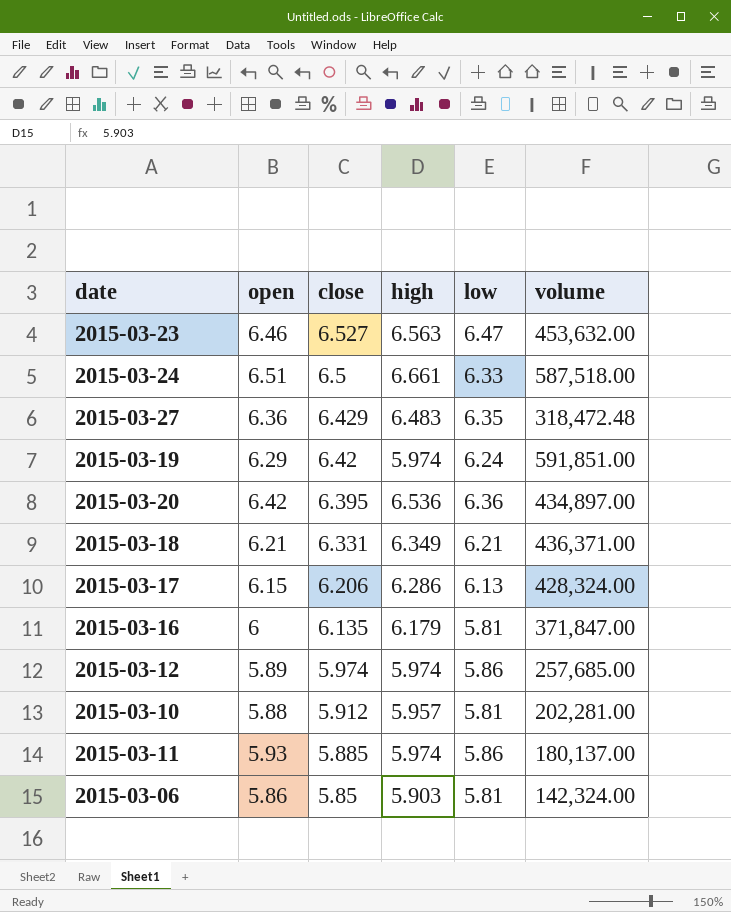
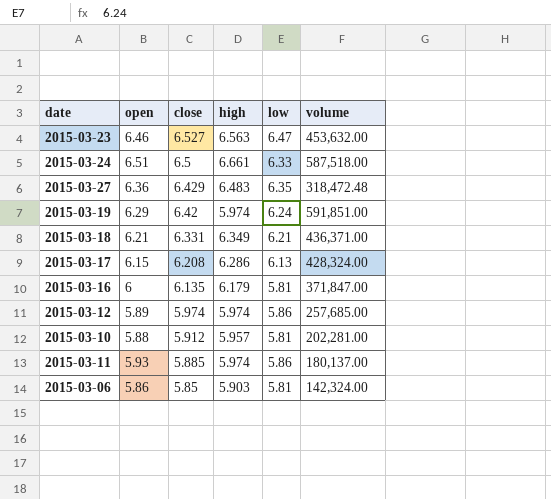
row 2015-03-20: 6.42 | 6.395 | 6.536 | 6.36 | 434,897.00 -> none
2015-03-17 | close: 6.206 -> 6.208

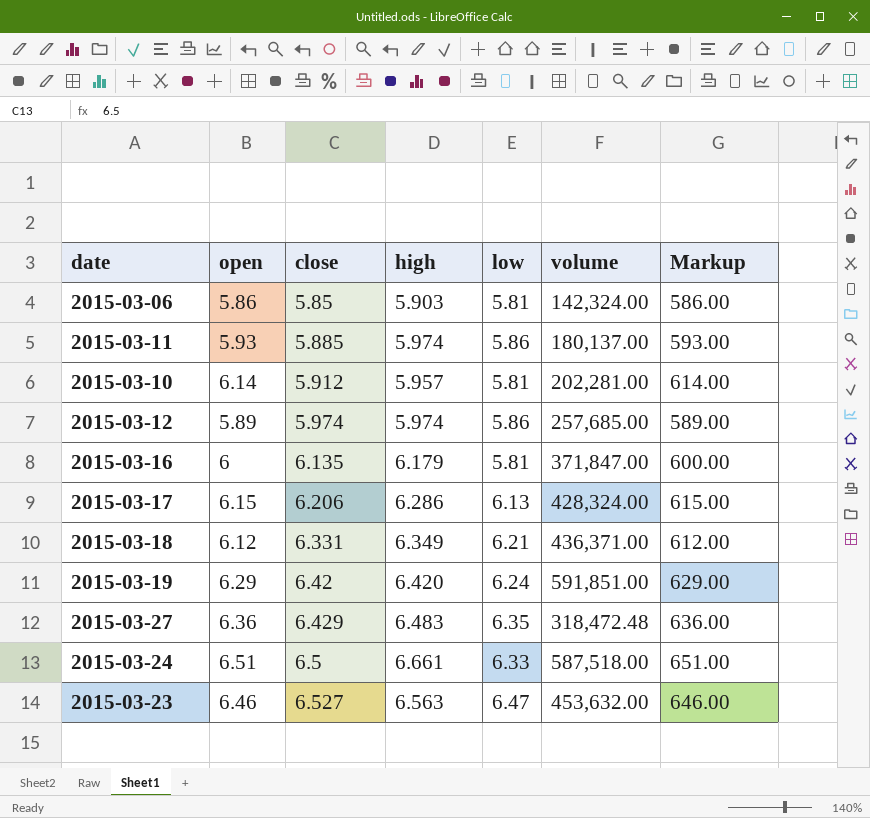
row order: close descending -> close ascending
column Markup | formula: none -> [open] * 100
2015-03-10 | open: 5.88 -> 6.14
2015-03-17 | close: 6.208 -> 6.206
2015-03-18 | open: 6.21 -> 6.12
2015-03-19 | high: 5.974 -> 6.420

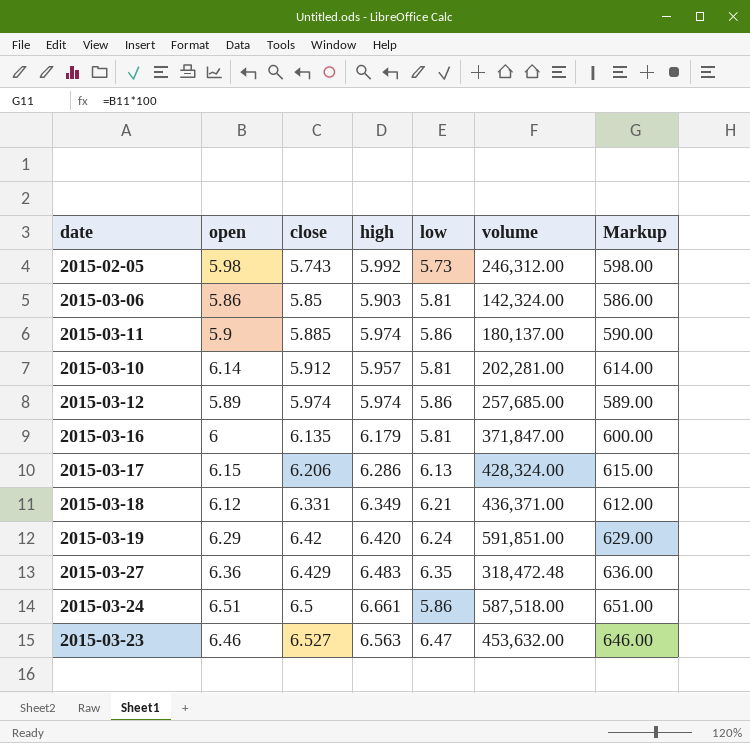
row 2015-02-05: none -> 5.98 | 5.743 | 5.992 | 5.73 | 246,312.00 | 598.00
2015-03-11 | open: 5.93 -> 5.9
2015-03-11 | Markup: 593.00 -> 590.00
2015-03-24 | low: 6.33 -> 5.86

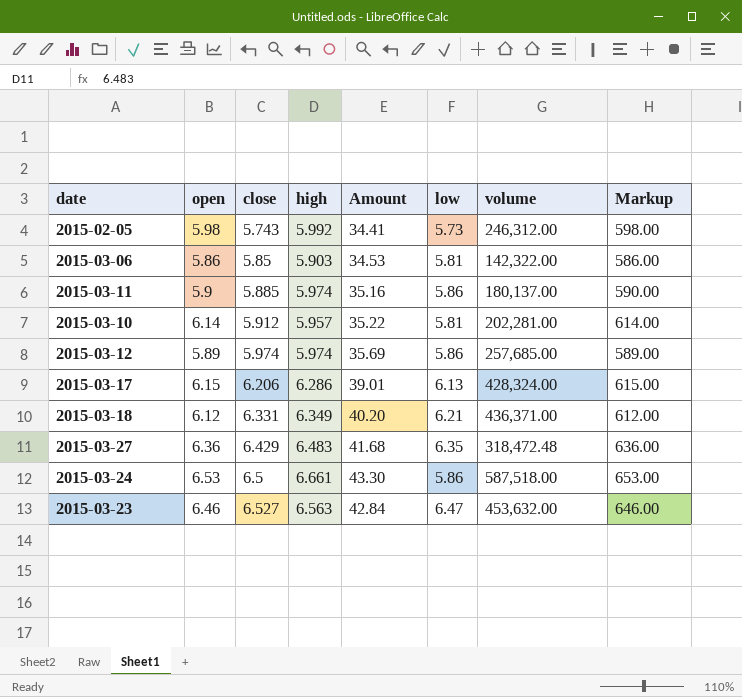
column Amount | formula: none -> [close] * [high]
row 2015-03-16: 6 | 6.135 | 6.179 | 5.81 | 371,847.00 | 600.00 -> none
row 2015-03-19: 6.29 | 6.42 | 6.420 | 6.24 | 591,851.00 | 629.00 -> none
2015-03-06 | volume: 142,324.00 -> 142,322.00
2015-03-24 | open: 6.51 -> 6.53
2015-03-24 | Markup: 651.00 -> 653.00

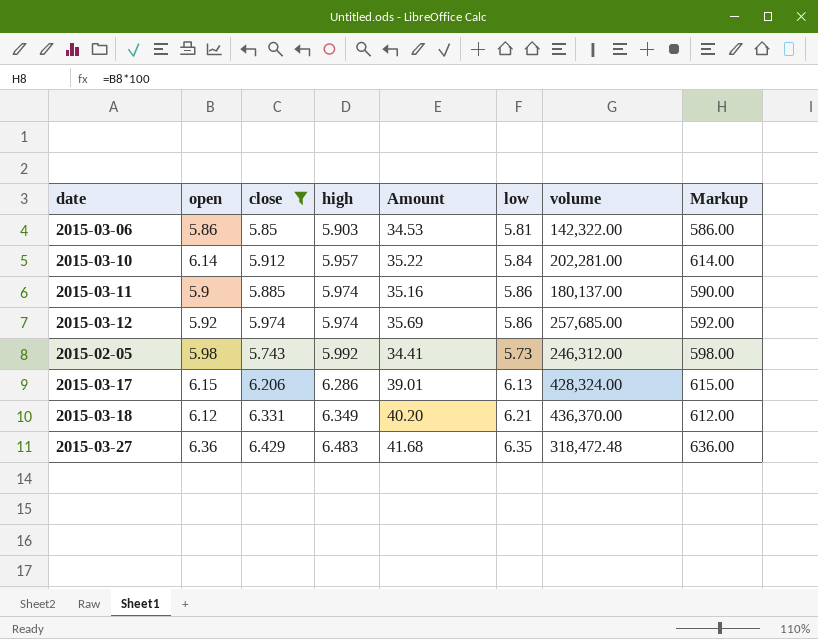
filter: none -> close <= 6.429
row order: close ascending -> high ascending
2015-03-10 | low: 5.81 -> 5.84
2015-03-12 | open: 5.89 -> 5.92
2015-03-12 | Markup: 589.00 -> 592.00
2015-03-18 | volume: 436,371.00 -> 436,370.00

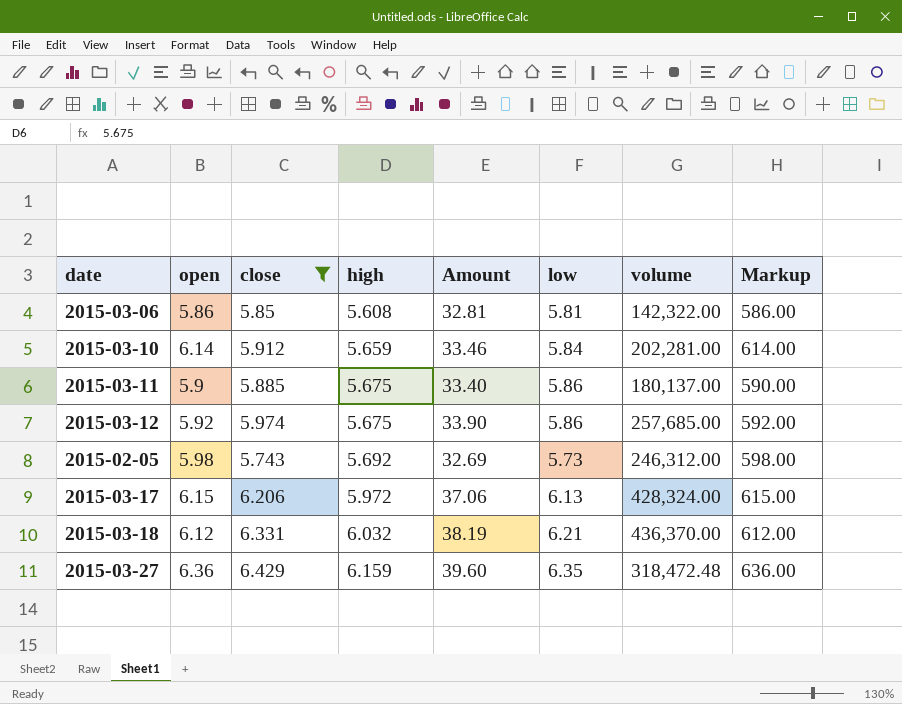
2015-03-06 | high: 5.903 -> 5.608
2015-03-06 | Amount: 34.53 -> 32.81
2015-03-10 | high: 5.957 -> 5.659
2015-03-10 | Amount: 35.22 -> 33.46
2015-03-11 | high: 5.974 -> 5.675
2015-03-11 | Amount: 35.16 -> 33.40
2015-03-12 | high: 5.974 -> 5.675
2015-03-12 | Amount: 35.69 -> 33.90
2015-02-05 | high: 5.992 -> 5.692
2015-02-05 | Amount: 34.41 -> 32.69
2015-03-17 | high: 6.286 -> 5.972
2015-03-17 | Amount: 39.01 -> 37.06
2015-03-18 | high: 6.349 -> 6.032
2015-03-18 | Amount: 40.20 -> 38.19
2015-03-27 | high: 6.483 -> 6.159
2015-03-27 | Amount: 41.68 -> 39.60

